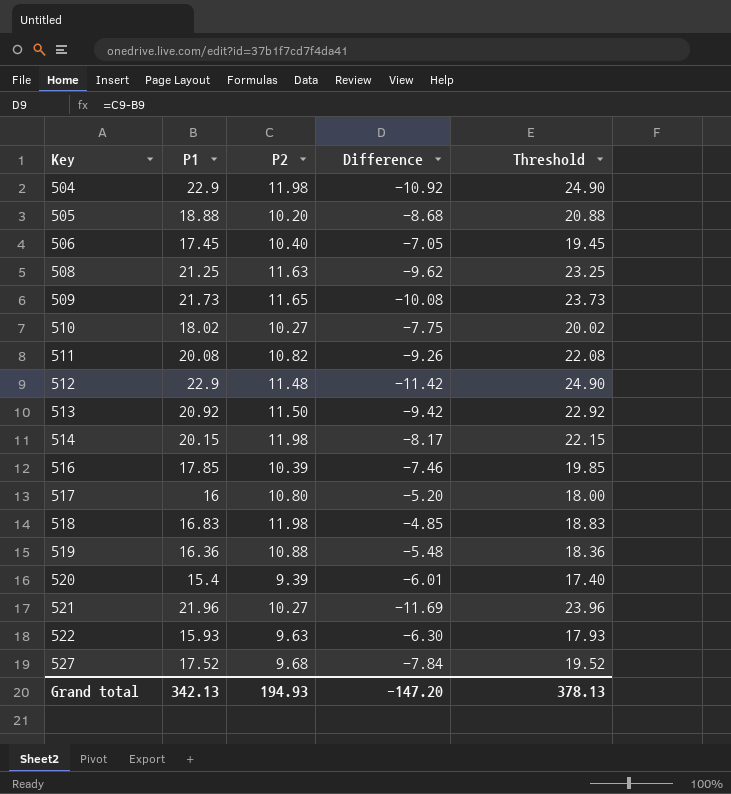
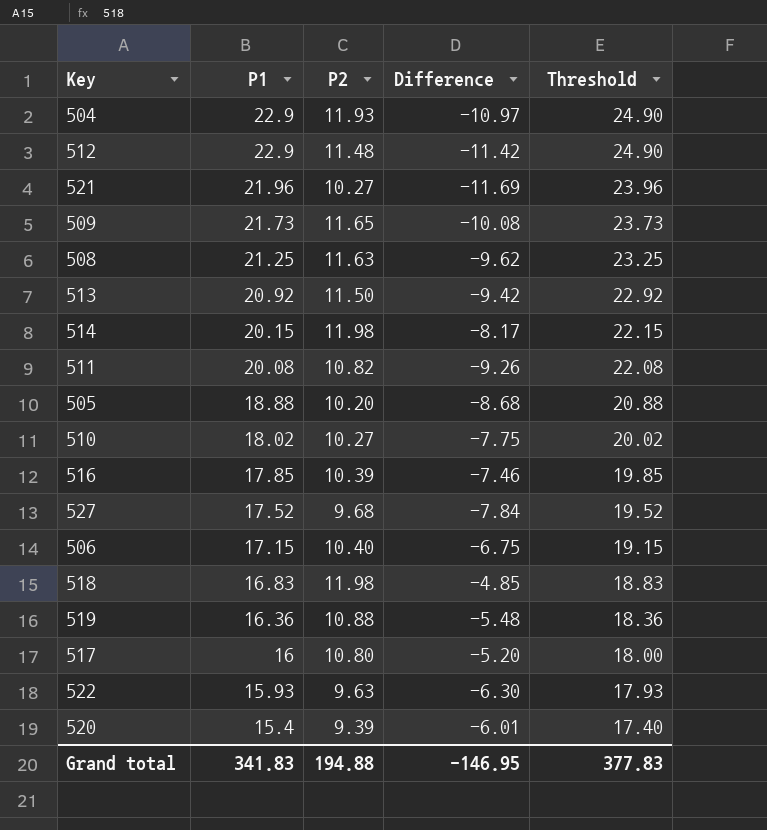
row order: Key ascending -> P1 descending
504 | P2: 11.98 -> 11.93
504 | Difference: -10.92 -> -10.97
506 | P1: 17.45 -> 17.15
506 | Difference: -7.05 -> -6.75
506 | Threshold: 19.45 -> 19.15
Grand total | P1: 342.13 -> 341.83
Grand total | P2: 194.93 -> 194.88
Grand total | Difference: -147.20 -> -146.95
Grand total | Threshold: 378.13 -> 377.83

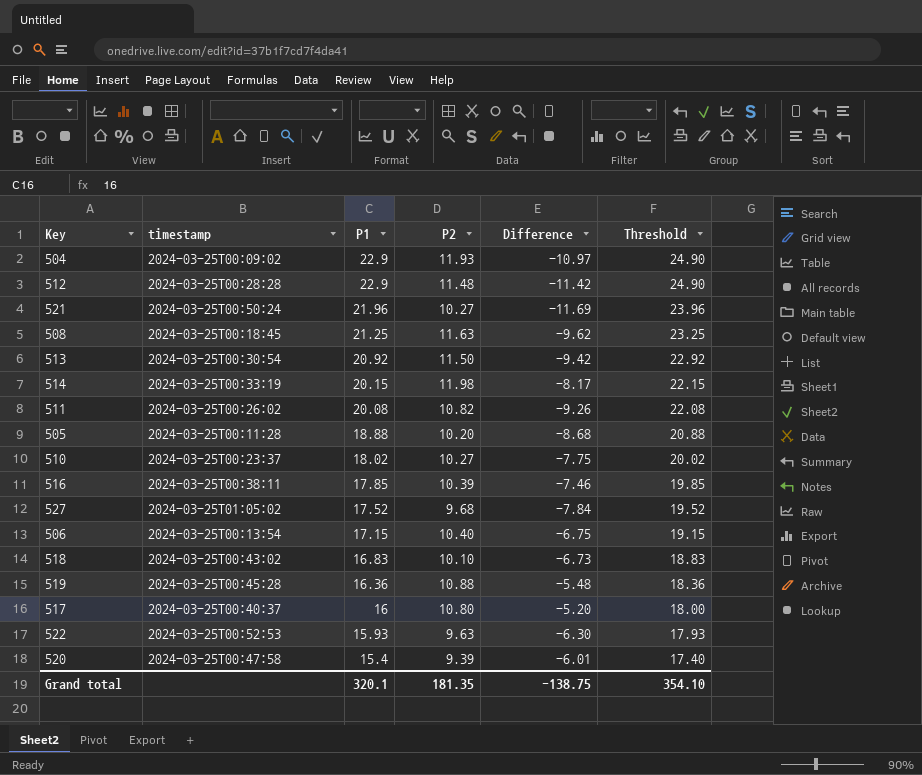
column timestamp | position: none -> 2
row 509: 21.73 | 11.65 | -10.08 | 23.73 -> none
518 | P2: 11.98 -> 10.10
518 | Difference: -4.85 -> -6.73
Grand total | P1: 341.83 -> 320.1
Grand total | P2: 194.88 -> 181.35
Grand total | Difference: -146.95 -> -138.75
Grand total | Threshold: 377.83 -> 354.10

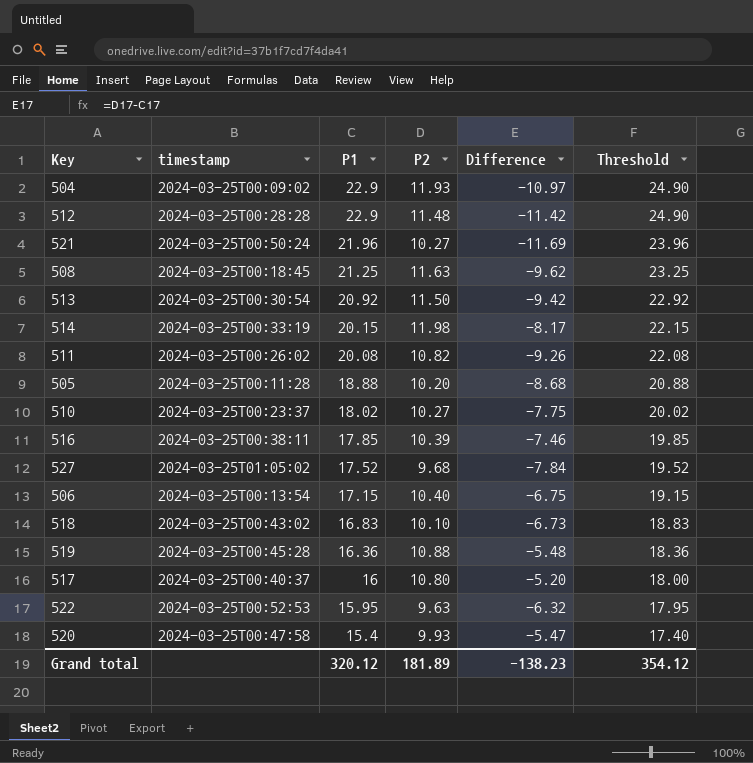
522 | P1: 15.93 -> 15.95
522 | Difference: -6.30 -> -6.32
522 | Threshold: 17.93 -> 17.95
520 | P2: 9.39 -> 9.93
520 | Difference: -6.01 -> -5.47
Grand total | P1: 320.1 -> 320.12
Grand total | P2: 181.35 -> 181.89
Grand total | Difference: -138.75 -> -138.23
Grand total | Threshold: 354.10 -> 354.12

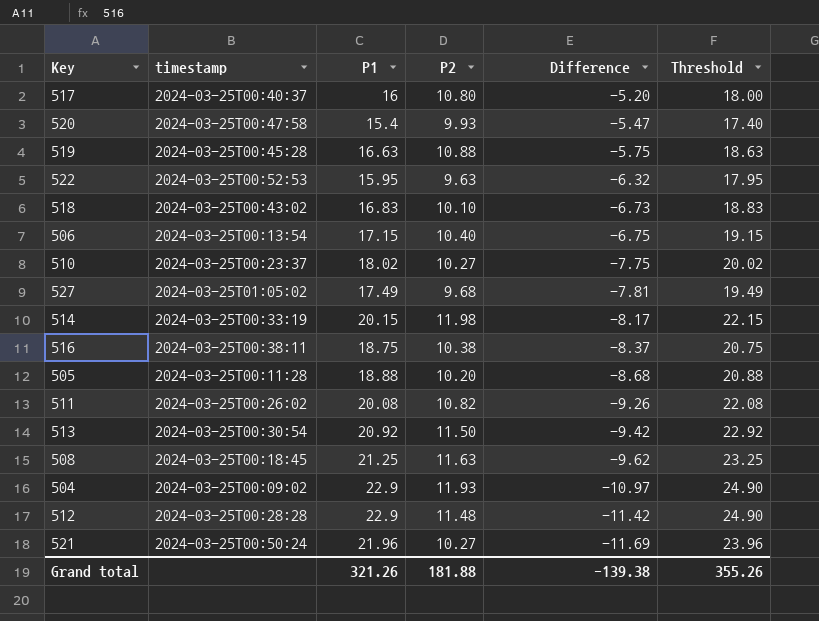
row order: P1 descending -> Difference descending
519 | P1: 16.36 -> 16.63
519 | Difference: -5.48 -> -5.75
519 | Threshold: 18.36 -> 18.63
527 | P1: 17.52 -> 17.49
527 | Difference: -7.84 -> -7.81
527 | Threshold: 19.52 -> 19.49
516 | P1: 17.85 -> 18.75
516 | P2: 10.39 -> 10.38
516 | Difference: -7.46 -> -8.37
516 | Threshold: 19.85 -> 20.75
Grand total | P1: 320.12 -> 321.26
Grand total | P2: 181.89 -> 181.88
Grand total | Difference: -138.23 -> -139.38
Grand total | Threshold: 354.12 -> 355.26

